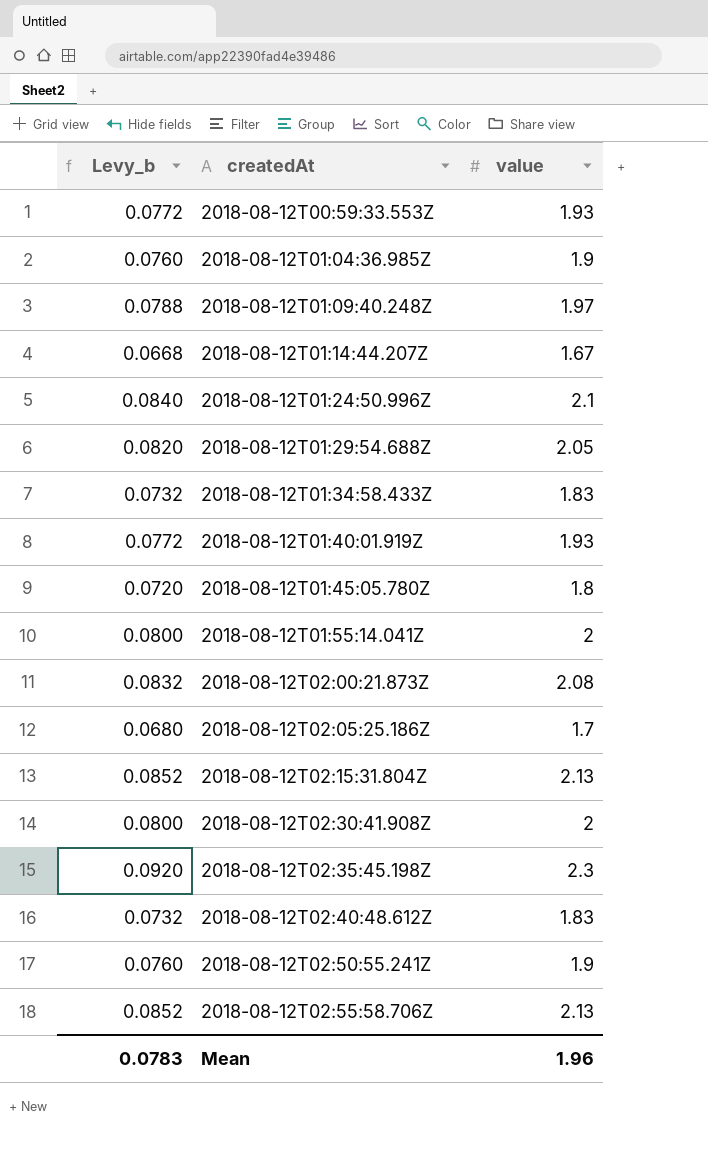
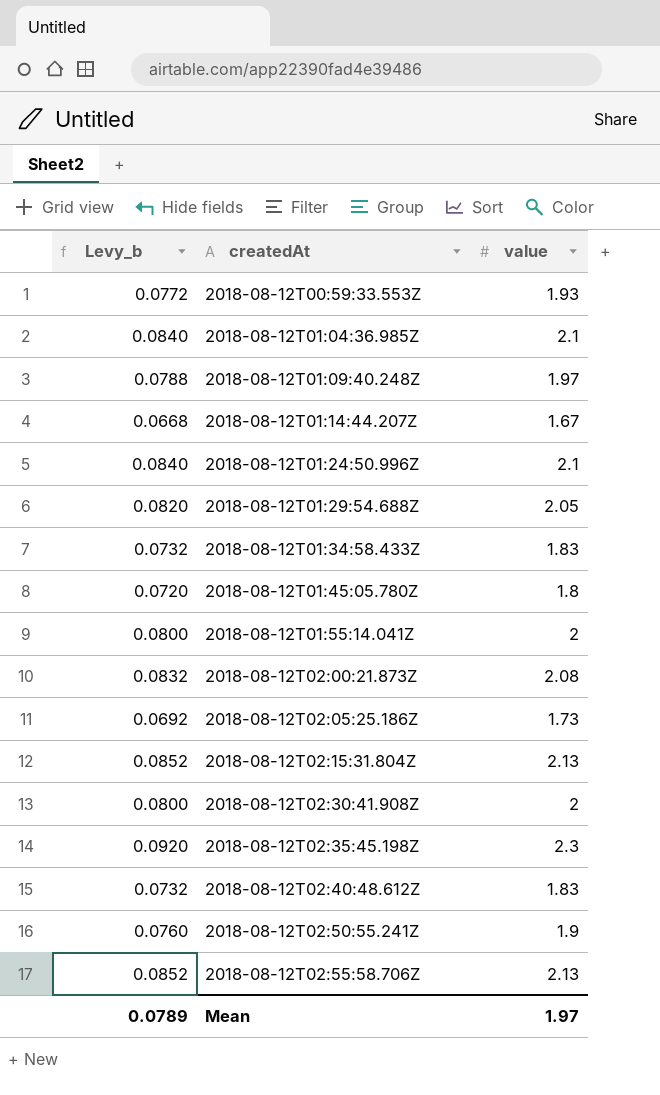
row 2018-08-12T01:40:01.919Z: 0.0772 | 1.93 -> none
2018-08-12T01:04:36.985Z | Levy_b: 0.0760 -> 0.0840
2018-08-12T01:04:36.985Z | value: 1.9 -> 2.1
2018-08-12T02:05:25.186Z | Levy_b: 0.0680 -> 0.0692
2018-08-12T02:05:25.186Z | value: 1.7 -> 1.73
Mean | Levy_b: 0.0783 -> 0.0789
Mean | value: 1.96 -> 1.97

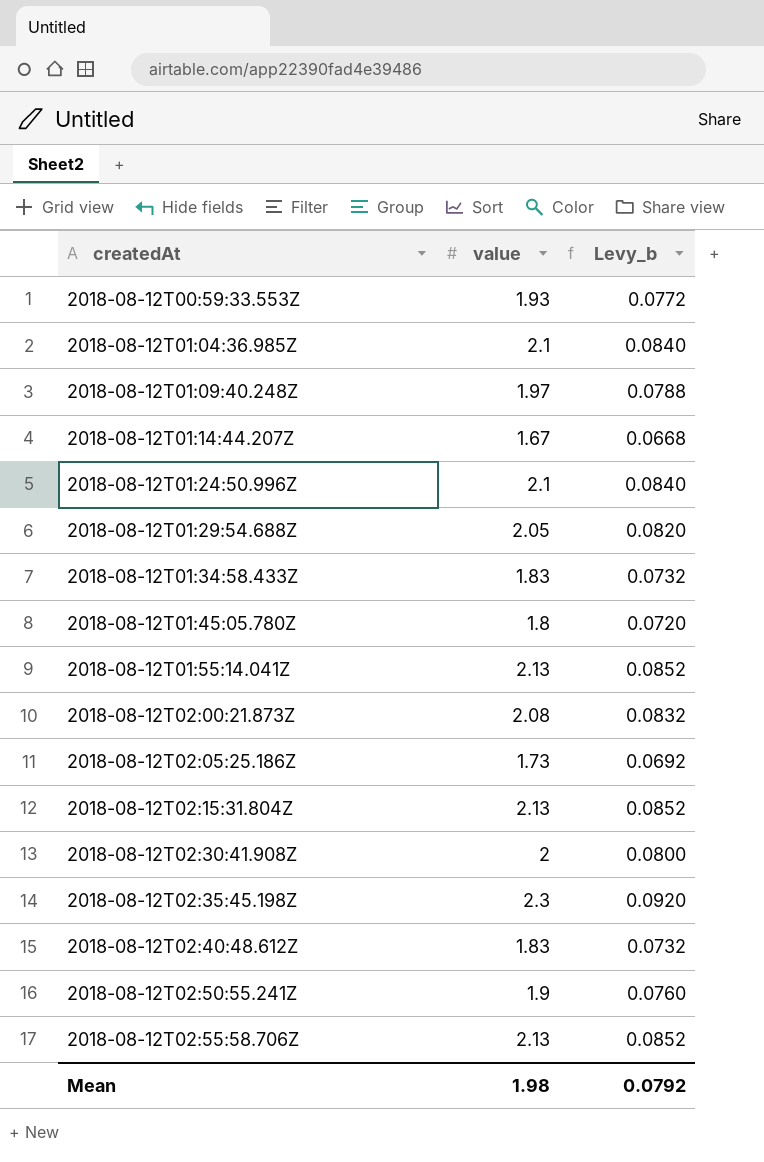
column Levy_b | position: 1 -> 3
2018-08-12T01:55:14.041Z | value: 2 -> 2.13
2018-08-12T01:55:14.041Z | Levy_b: 0.0800 -> 0.0852
Mean | value: 1.97 -> 1.98
Mean | Levy_b: 0.0789 -> 0.0792

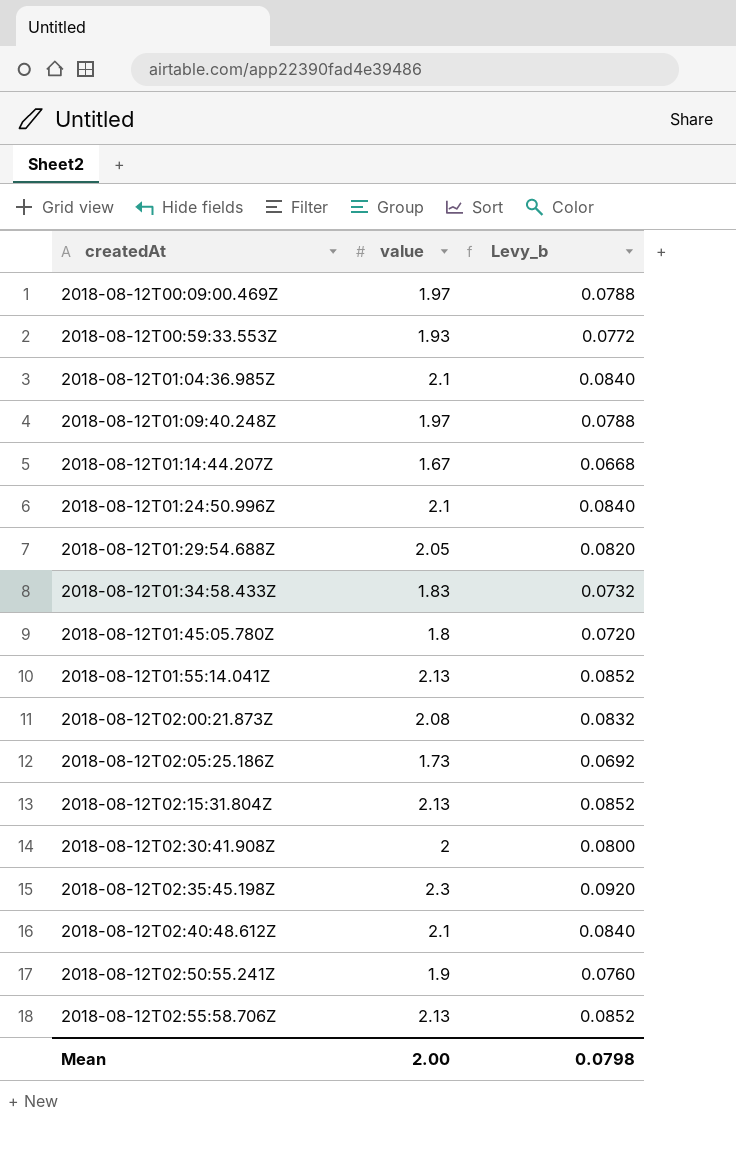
row 2018-08-12T00:09:00.469Z: none -> 1.97 | 0.0788
2018-08-12T02:40:48.612Z | value: 1.83 -> 2.1
2018-08-12T02:40:48.612Z | Levy_b: 0.0732 -> 0.0840
Mean | value: 1.98 -> 2.00
Mean | Levy_b: 0.0792 -> 0.0798

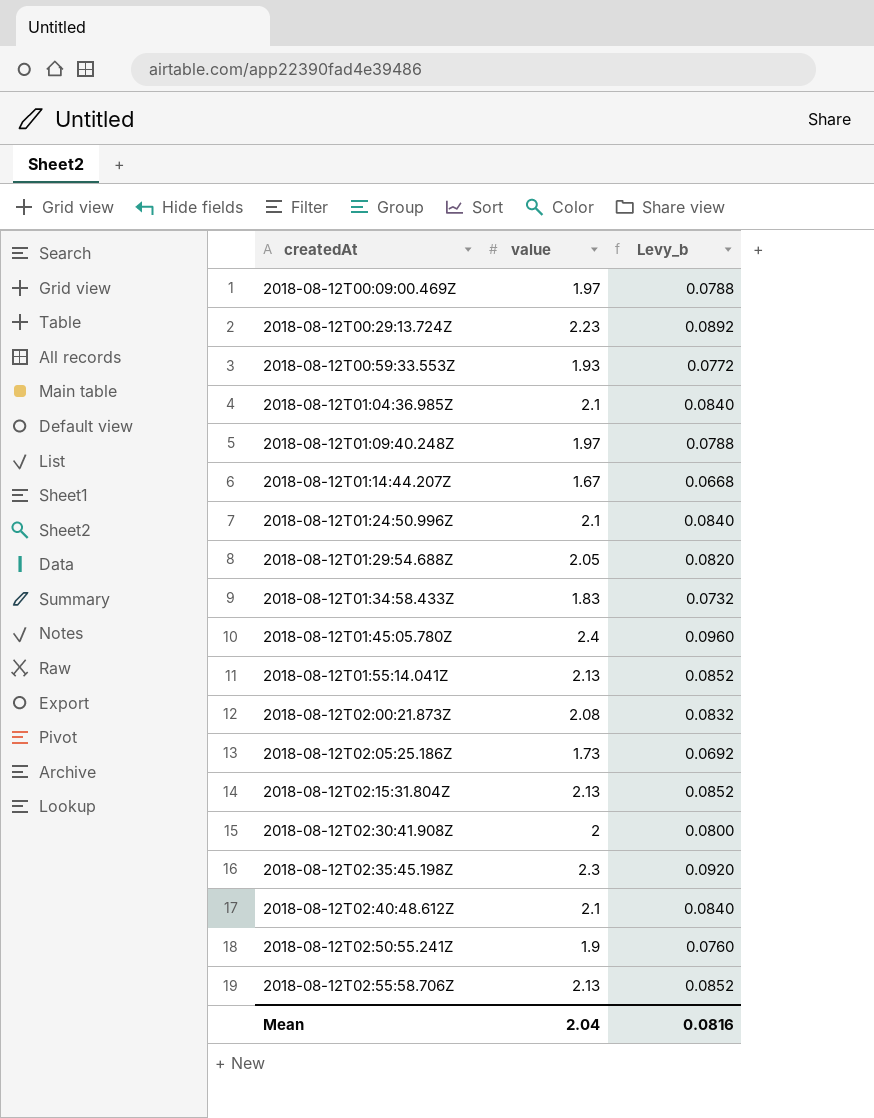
row 2018-08-12T00:29:13.724Z: none -> 2.23 | 0.0892
2018-08-12T01:45:05.780Z | value: 1.8 -> 2.4
2018-08-12T01:45:05.780Z | Levy_b: 0.0720 -> 0.0960
Mean | value: 2.00 -> 2.04
Mean | Levy_b: 0.0798 -> 0.0816

